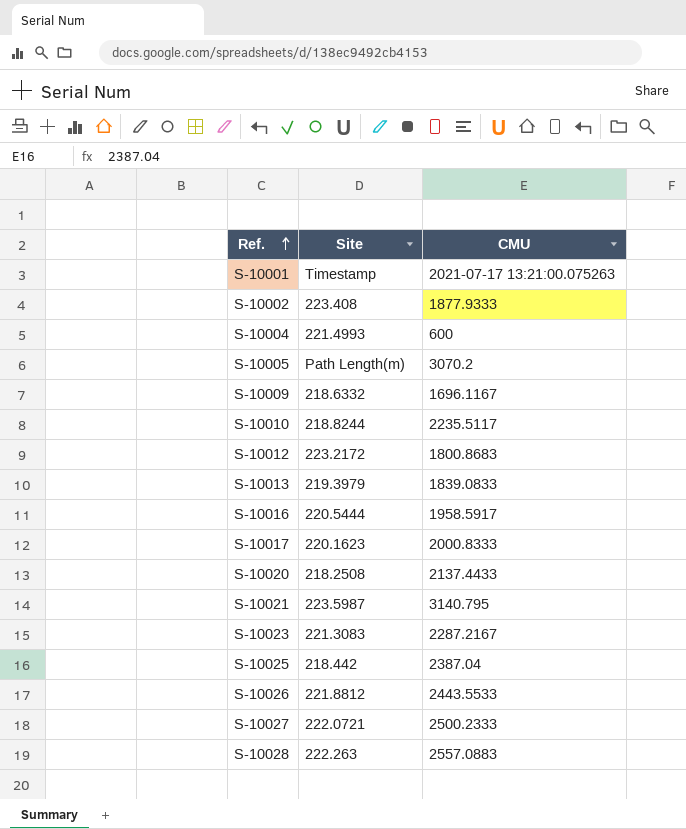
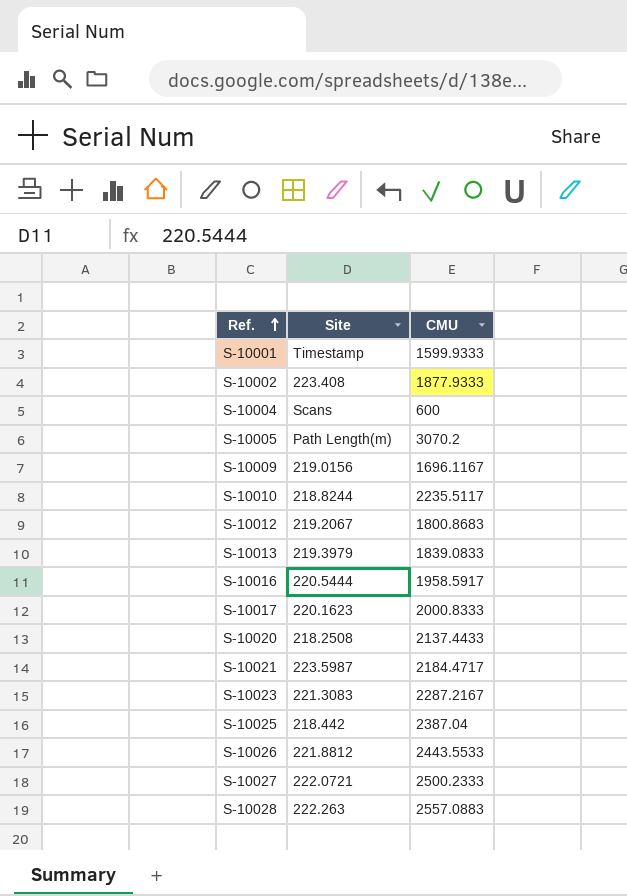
S-10001 | CMU: 2021-07-17 13:21:00.075263 -> 1599.9333
S-10004 | Site: 221.4993 -> Scans
S-10009 | Site: 218.6332 -> 219.0156
S-10012 | Site: 223.2172 -> 219.2067
S-10021 | CMU: 3140.795 -> 2184.4717

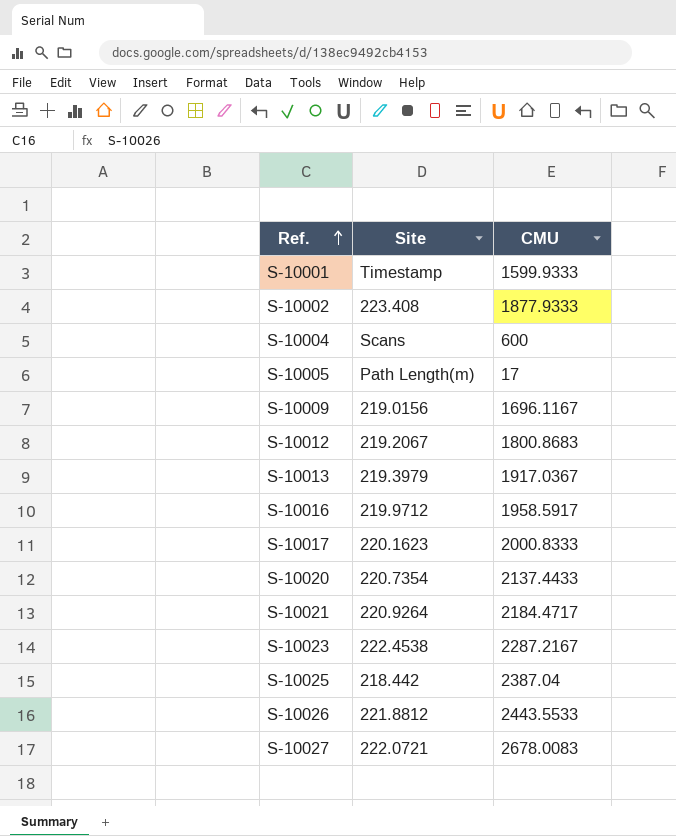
row S-10010: 218.8244 | 2235.5117 -> none
row S-10028: 222.263 | 2557.0883 -> none
S-10005 | CMU: 3070.2 -> 17
S-10013 | CMU: 1839.0833 -> 1917.0367
S-10016 | Site: 220.5444 -> 219.9712
S-10020 | Site: 218.2508 -> 220.7354
S-10021 | Site: 223.5987 -> 220.9264
S-10023 | Site: 221.3083 -> 222.4538
S-10027 | CMU: 2500.2333 -> 2678.0083

